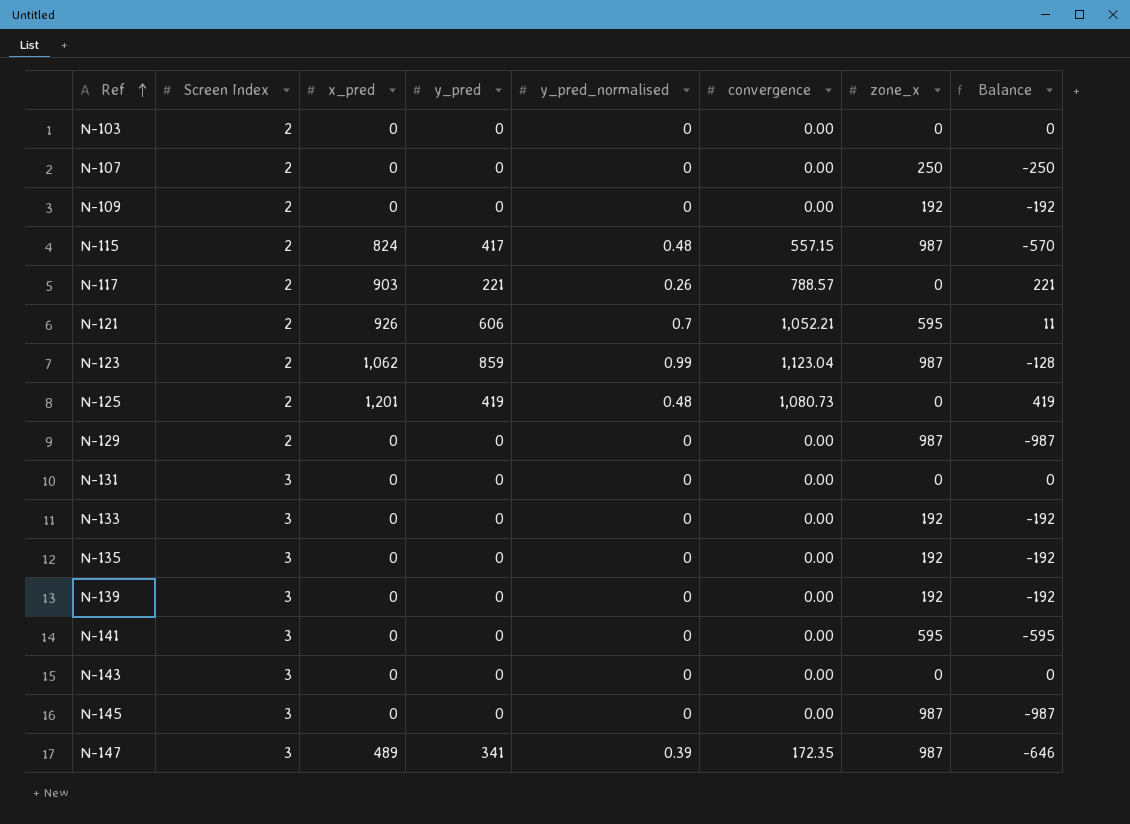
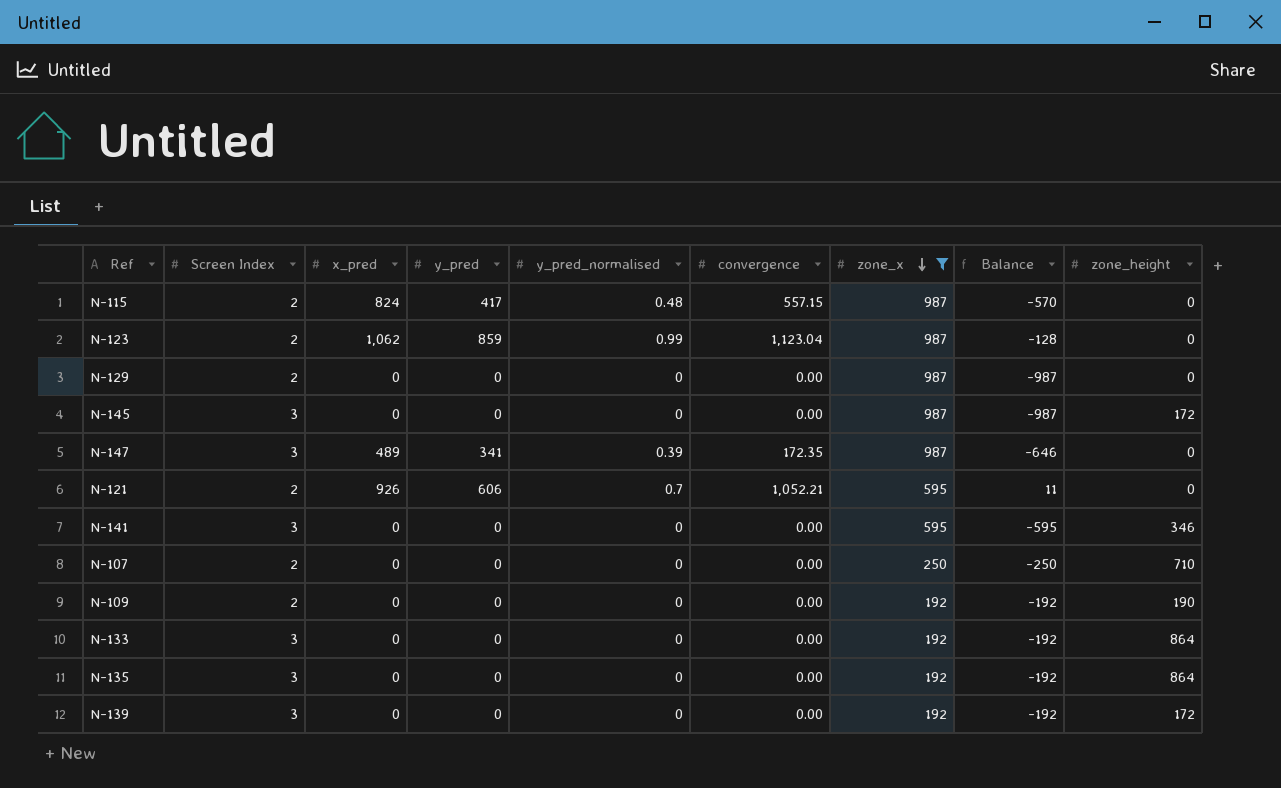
filter: none -> zone_x != 0
row order: Ref ascending -> zone_x descending
column zone_height | position: none -> 9

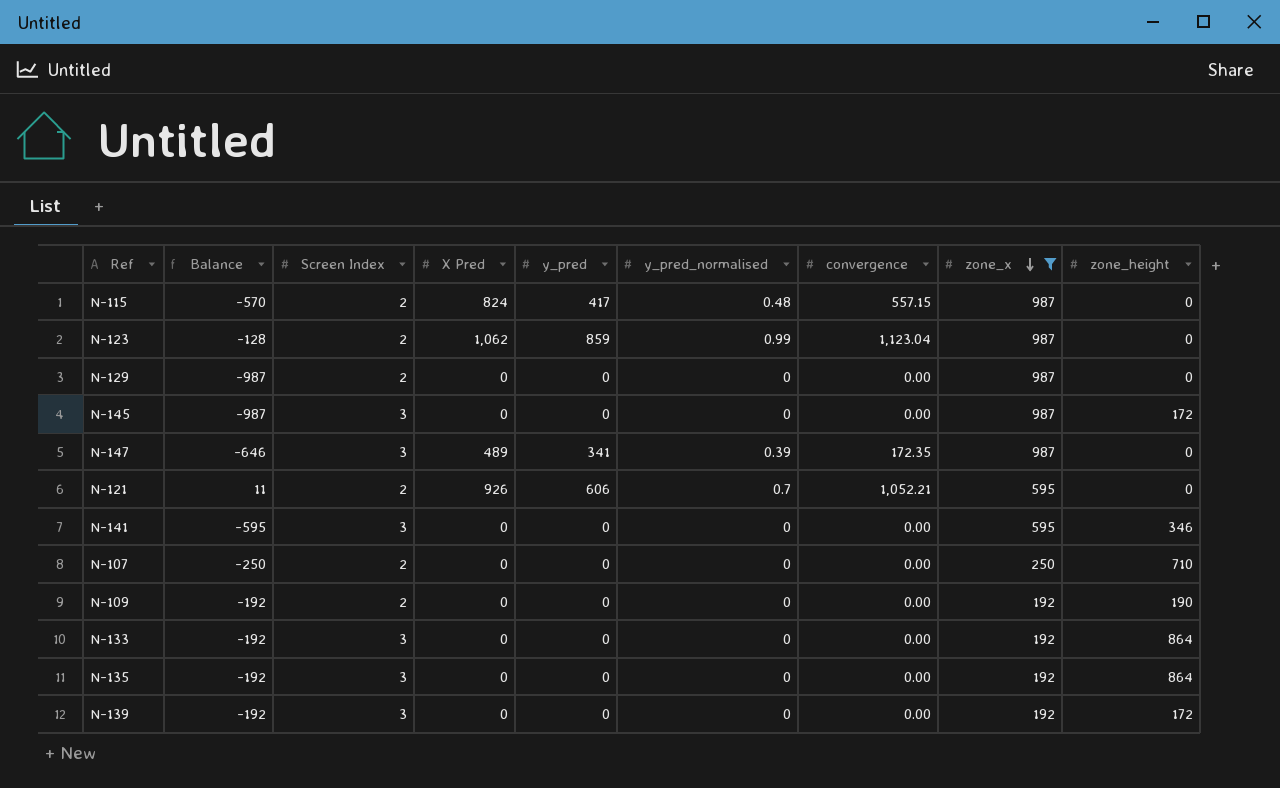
column Balance | position: 8 -> 2
column name: x_pred -> X Pred

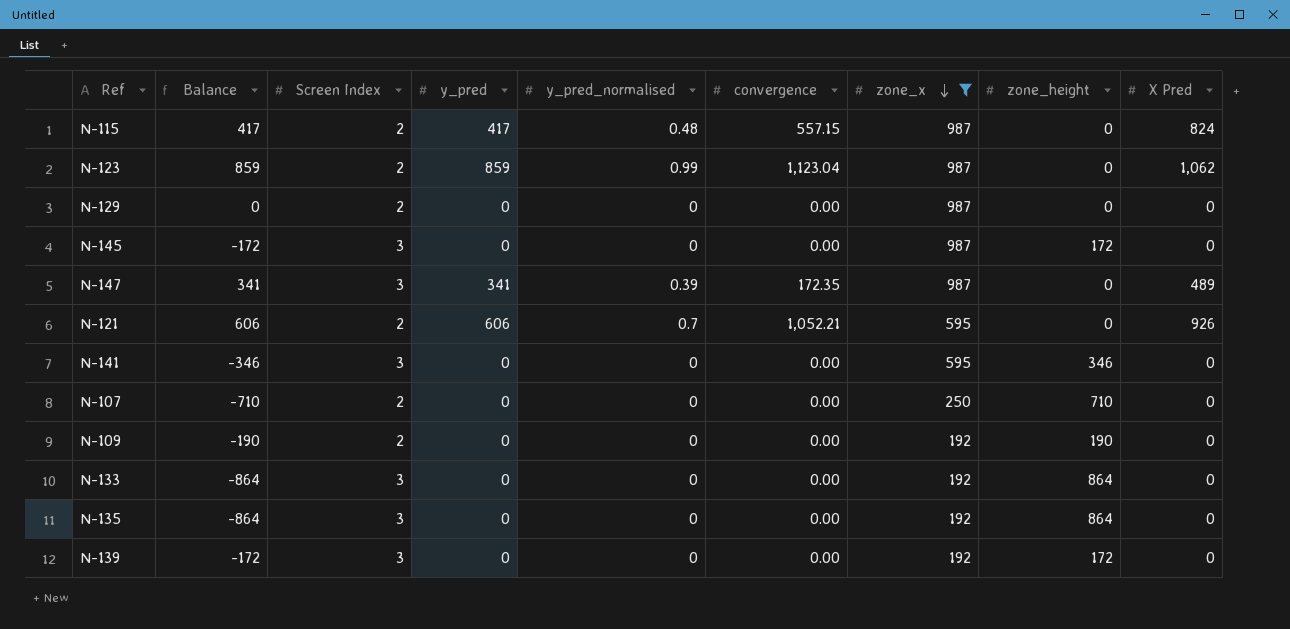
column Balance | formula: [y_pred] - [zone_x] -> [y_pred] - [zone_height]
column X Pred | position: 4 -> 9

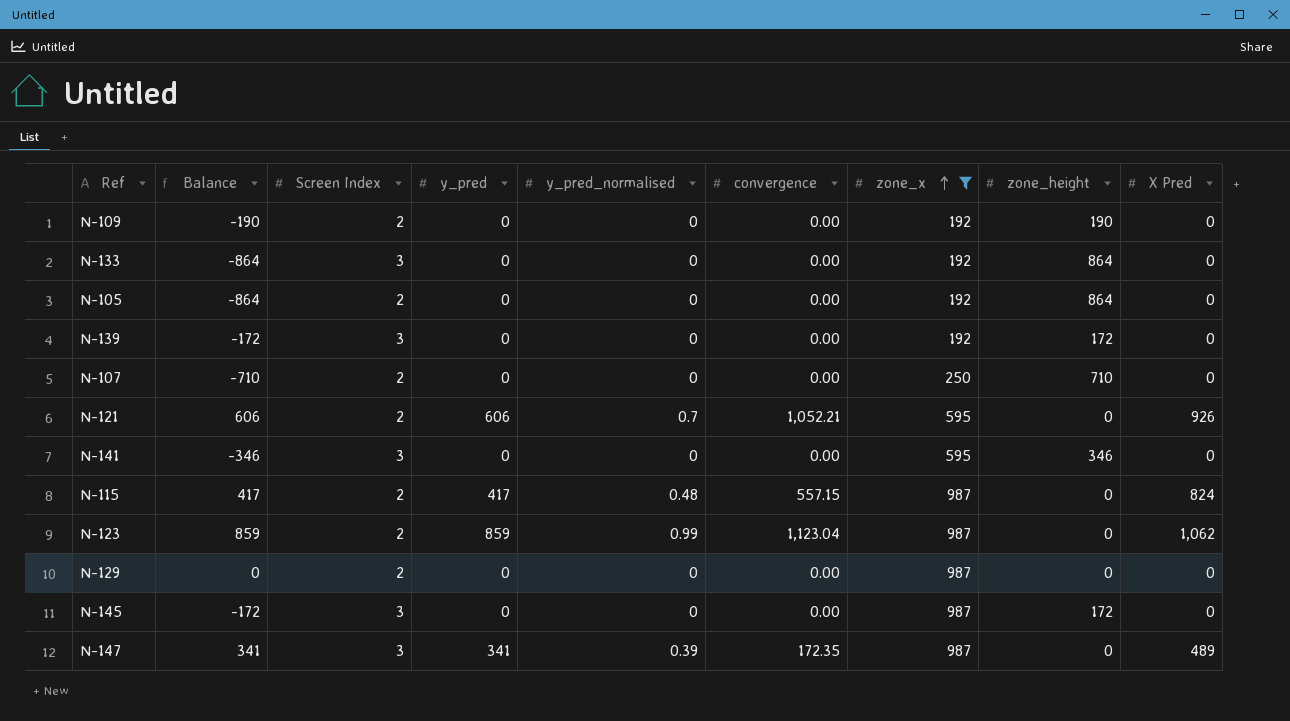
row order: zone_x descending -> zone_x ascending
row N-135: -864 | 3 | 0 | 0 | 0.00 | 192 | 864 | 0 -> none
row N-105: none -> -864 | 2 | 0 | 0 | 0.00 | 192 | 864 | 0

